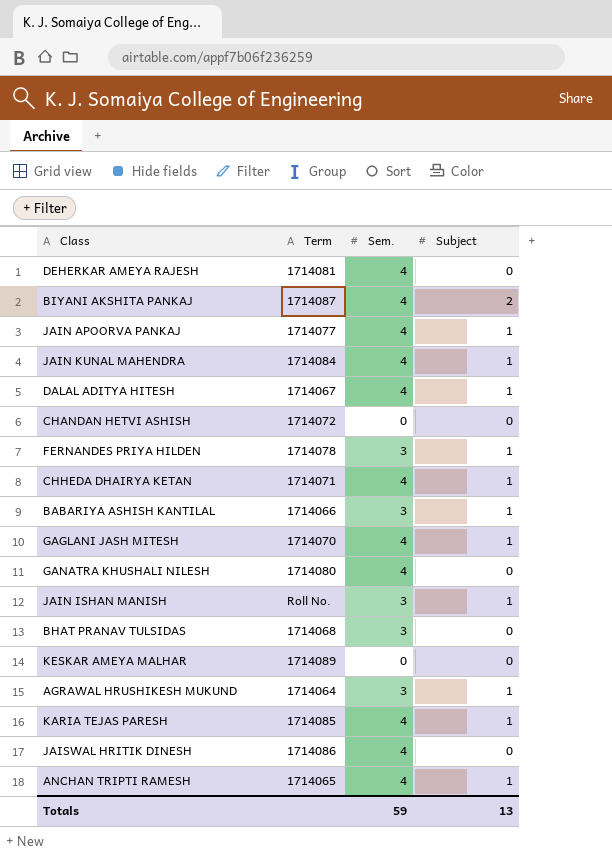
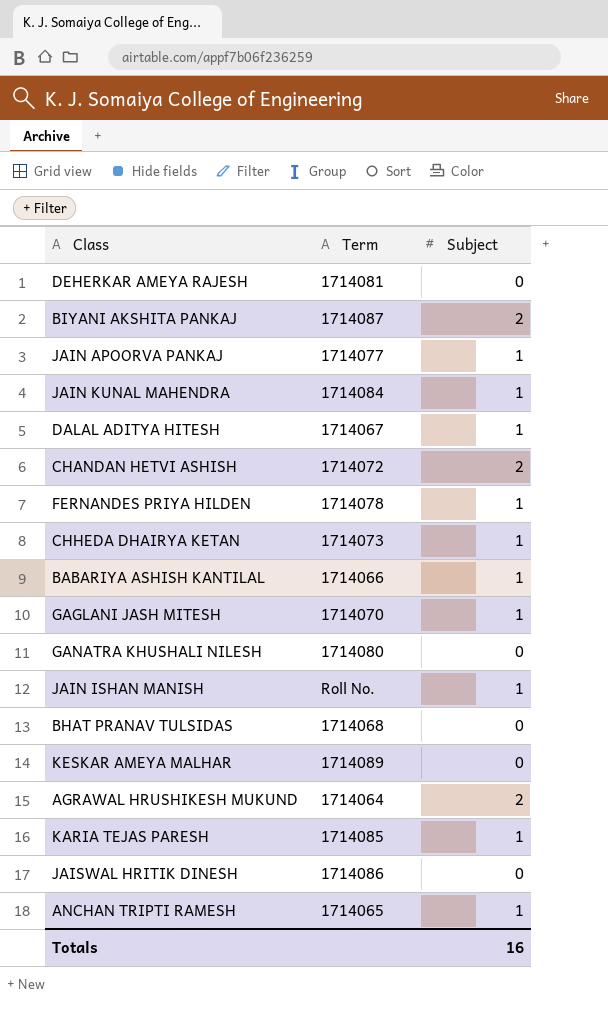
column Sem. | position: 3 -> none
CHANDAN HETVI ASHISH | Subject: 0 -> 2
CHHEDA DHAIRYA KETAN | Term: 1714071 -> 1714073
AGRAWAL HRUSHIKESH MUKUND | Subject: 1 -> 2
Totals | Subject: 13 -> 16

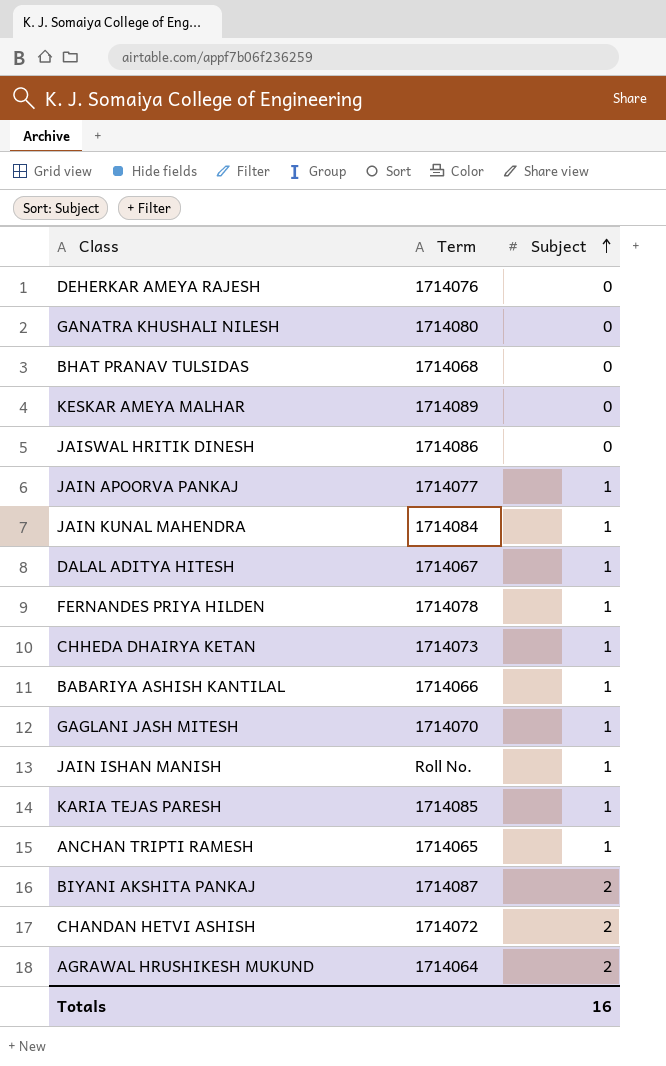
row order: none -> Subject ascending
DEHERKAR AMEYA RAJESH | Term: 1714081 -> 1714076

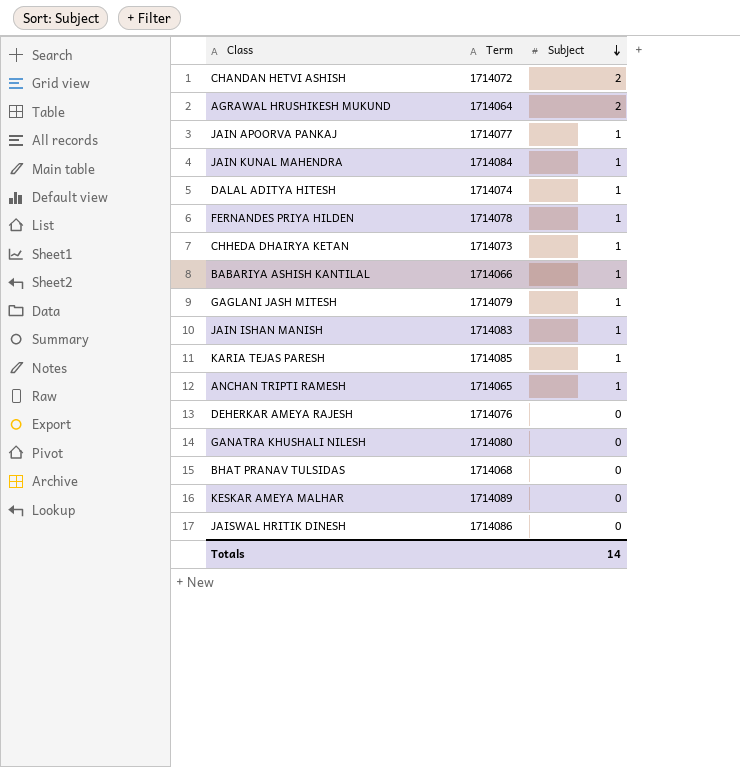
row order: Subject ascending -> Subject descending
row BIYANI AKSHITA PANKAJ: 1714087 | 2 -> none
DALAL ADITYA HITESH | Term: 1714067 -> 1714074
GAGLANI JASH MITESH | Term: 1714070 -> 1714079
JAIN ISHAN MANISH | Term: Roll No. -> 1714083
Totals | Subject: 16 -> 14

